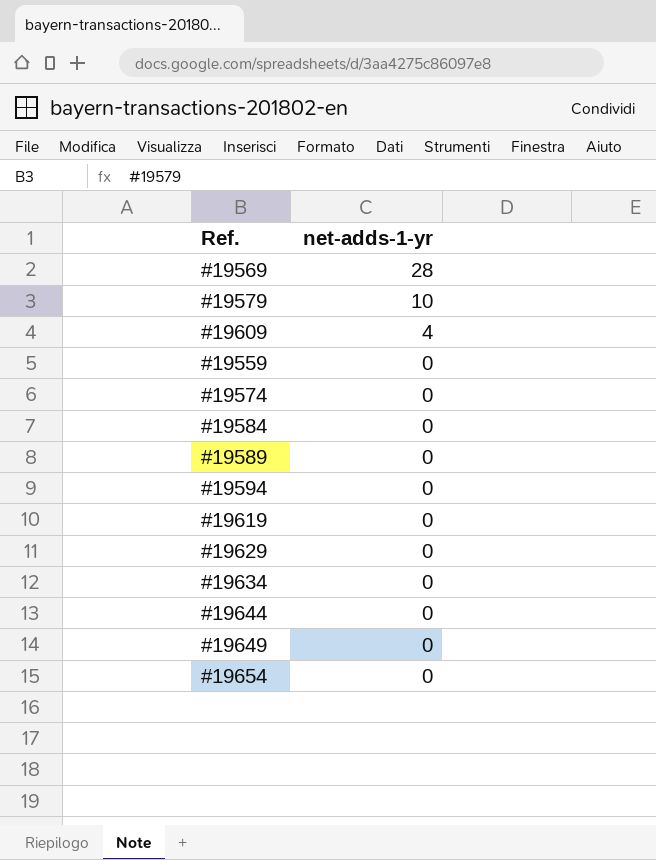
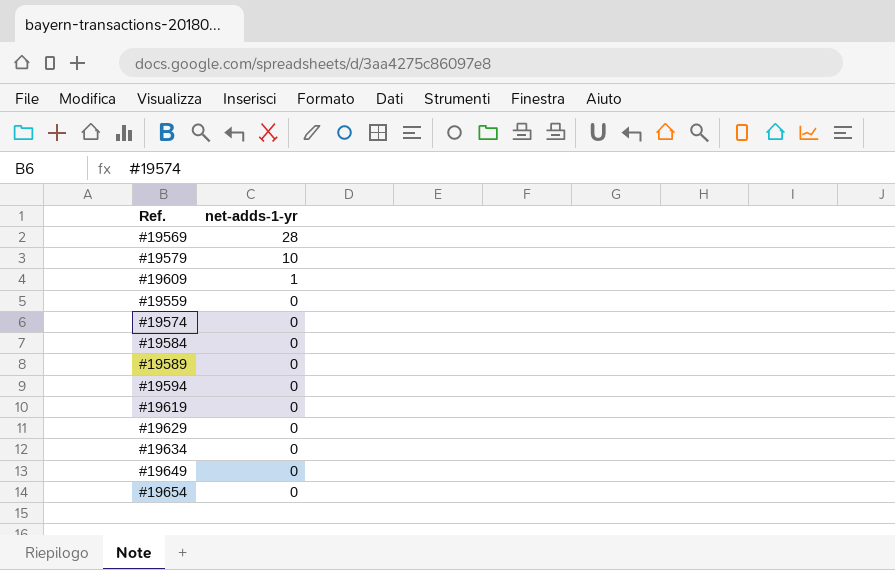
row #19644: 0 -> none
#19609 | net-adds-1-yr: 4 -> 1

